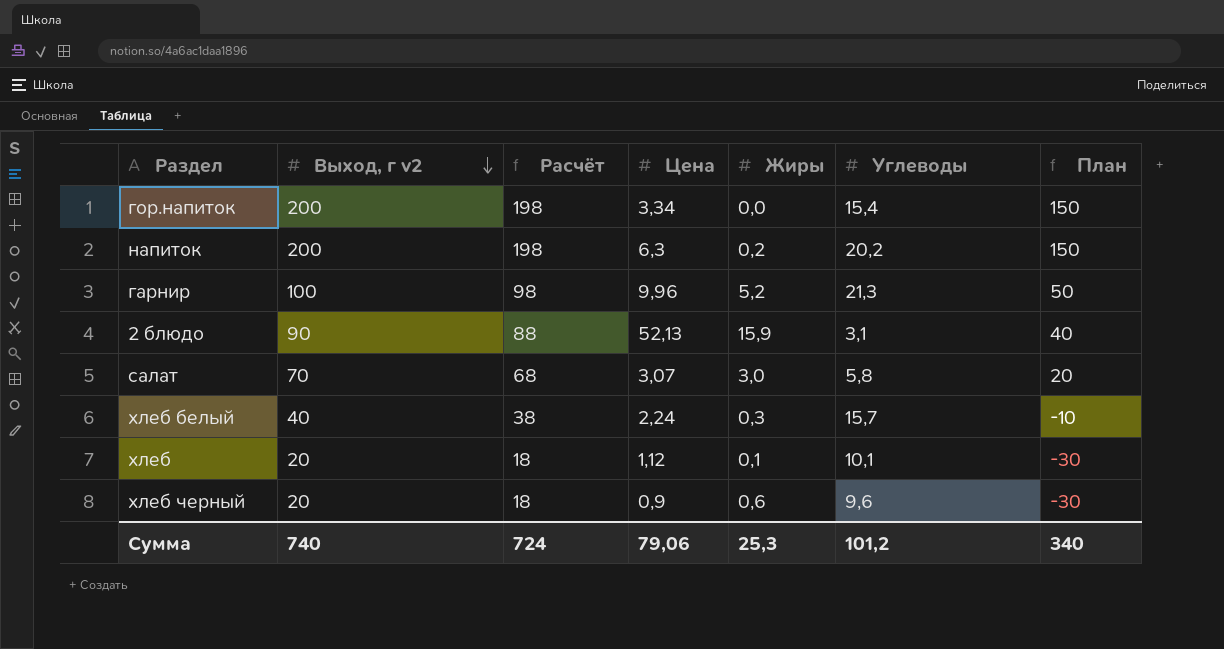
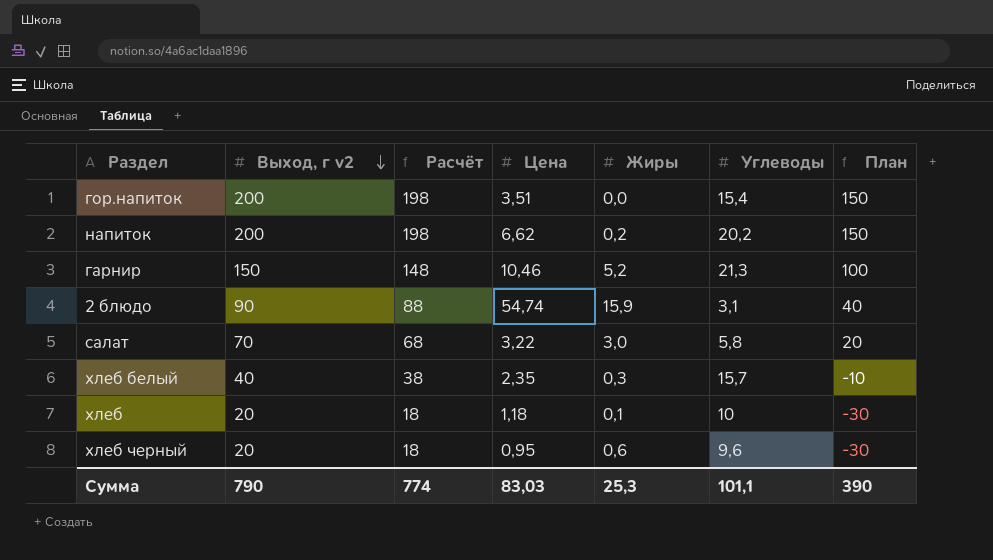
гор.напиток | Цена: 3,34 -> 3,51
напиток | Цена: 6,3 -> 6,62
гарнир | Выход, г v2: 100 -> 150
гарнир | Расчёт: 98 -> 148
гарнир | Цена: 9,96 -> 10,46
гарнир | План: 50 -> 100
2 блюдо | Цена: 52,13 -> 54,74
салат | Цена: 3,07 -> 3,22
хлеб белый | Цена: 2,24 -> 2,35
хлеб | Цена: 1,12 -> 1,18
хлеб | Углеводы: 10,1 -> 10
хлеб черный | Цена: 0,9 -> 0,95
Сумма | Выход, г v2: 740 -> 790
Сумма | Расчёт: 724 -> 774
Сумма | Цена: 79,06 -> 83,03
Сумма | Углеводы: 101,2 -> 101,1
Сумма | План: 340 -> 390

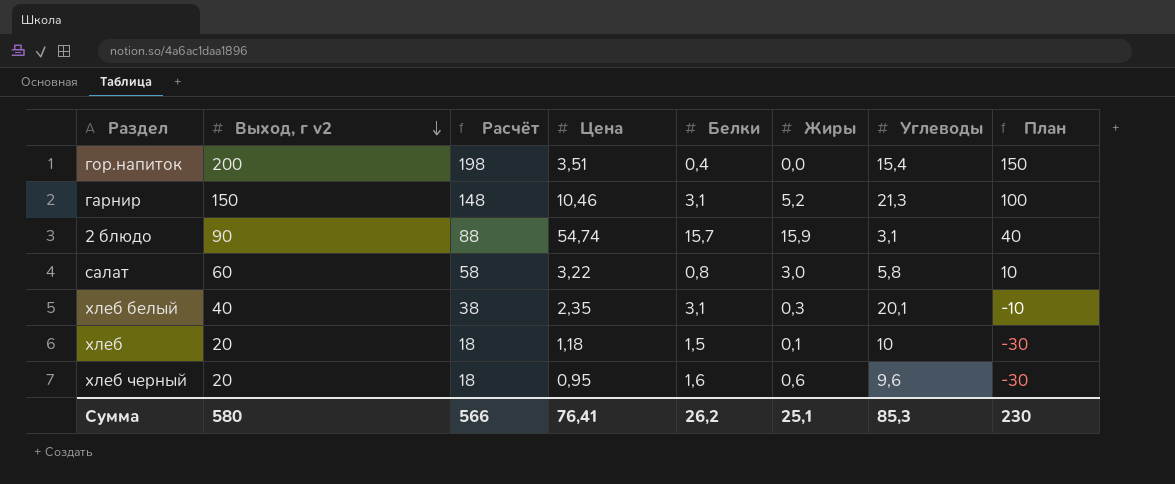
column Белки | position: none -> 5
row напиток: 200 | 198 | 6,62 | 0,2 | 20,2 | 150 -> none
салат | Выход, г v2: 70 -> 60
салат | Расчёт: 68 -> 58
салат | План: 20 -> 10
хлеб белый | Углеводы: 15,7 -> 20,1
Сумма | Выход, г v2: 790 -> 580
Сумма | Расчёт: 774 -> 566
Сумма | Цена: 83,03 -> 76,41
Сумма | Жиры: 25,3 -> 25,1
Сумма | Углеводы: 101,1 -> 85,3
Сумма | План: 390 -> 230

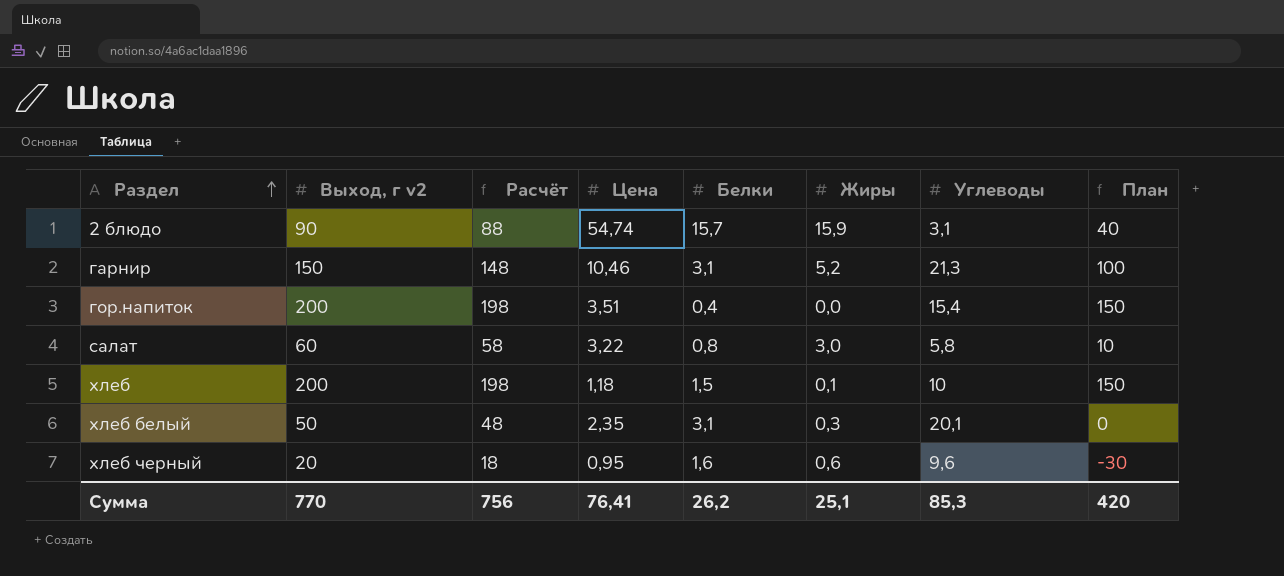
row order: Выход, г v2 descending -> Раздел ascending
хлеб | Выход, г v2: 20 -> 200
хлеб | Расчёт: 18 -> 198
хлеб | План: -30 -> 150
хлеб белый | Выход, г v2: 40 -> 50
хлеб белый | Расчёт: 38 -> 48
хлеб белый | План: -10 -> 0
Сумма | Выход, г v2: 580 -> 770
Сумма | Расчёт: 566 -> 756
Сумма | План: 230 -> 420

